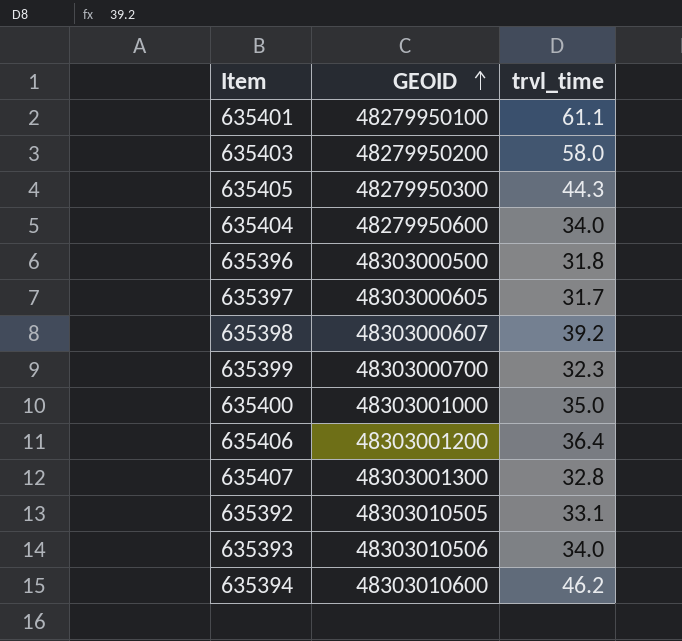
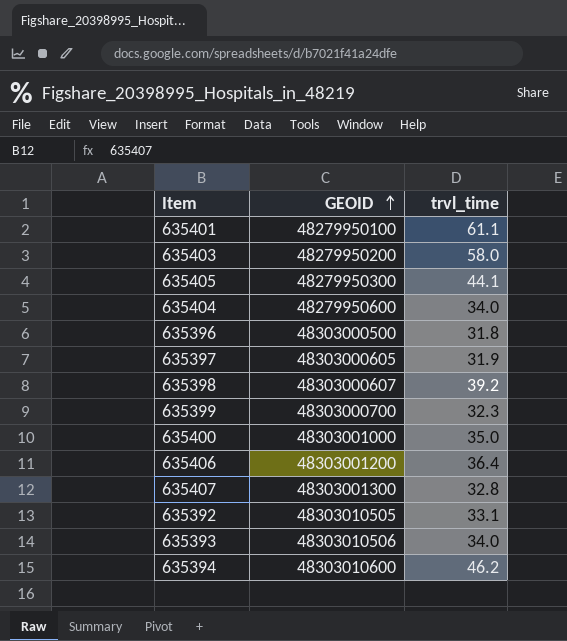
635405 | trvl_time: 44.3 -> 44.1
635397 | trvl_time: 31.7 -> 31.9

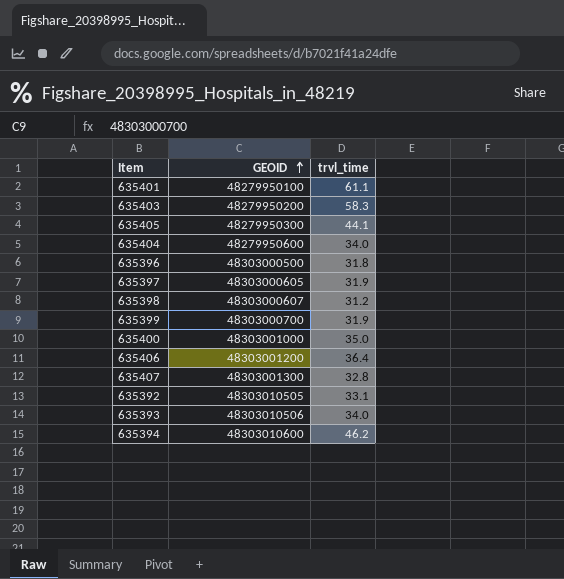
635403 | trvl_time: 58.0 -> 58.3
635398 | trvl_time: 39.2 -> 31.2
635399 | trvl_time: 32.3 -> 31.9

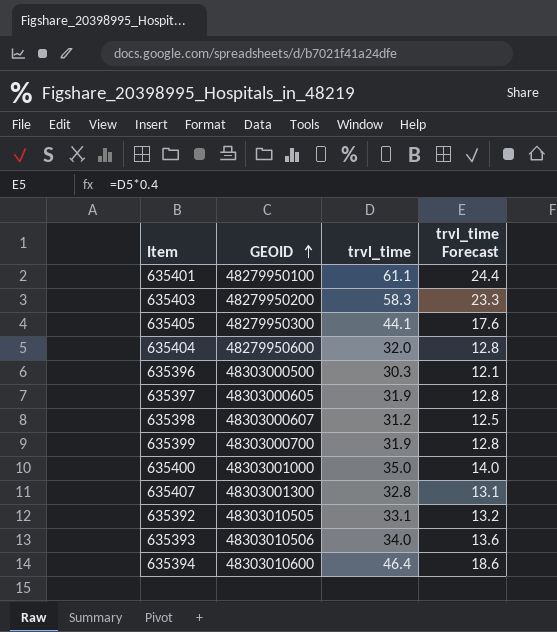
column trvl_time Forecast | formula: none -> [trvl_time] * 0.4
row 635406: 48303001200 | 36.4 -> none
635404 | trvl_time: 34.0 -> 32.0
635396 | trvl_time: 31.8 -> 30.3
635394 | trvl_time: 46.2 -> 46.4

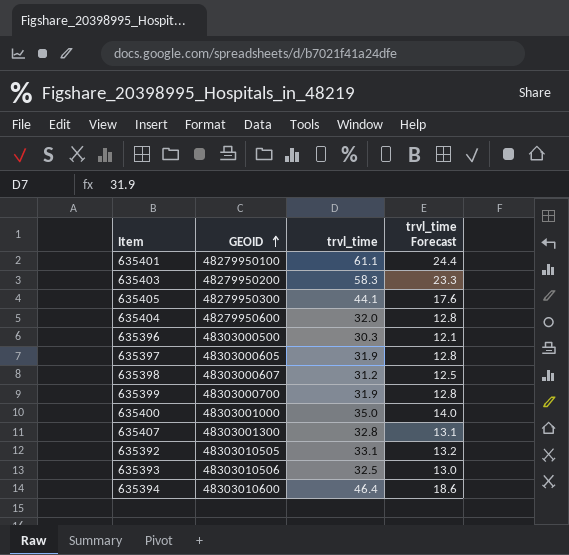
635393 | trvl_time: 34.0 -> 32.5
635393 | trvl_time Forecast: 13.6 -> 13.0

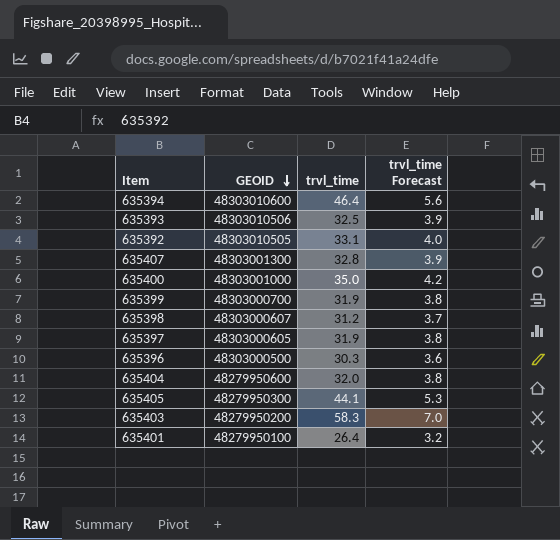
row order: GEOID ascending -> GEOID descending
column trvl_time Forecast | formula: [trvl_time] * 0.4 -> [trvl_time] * 0.12
635401 | trvl_time: 61.1 -> 26.4

